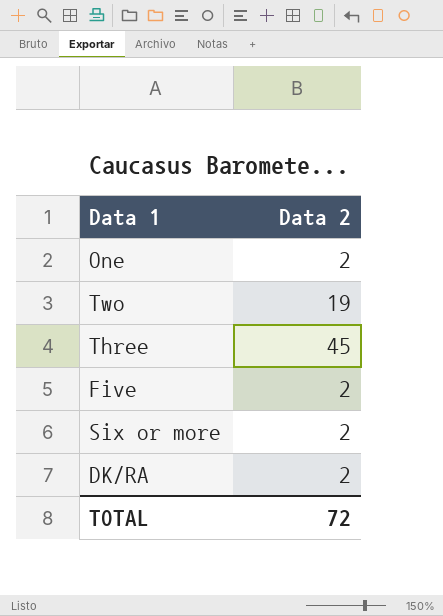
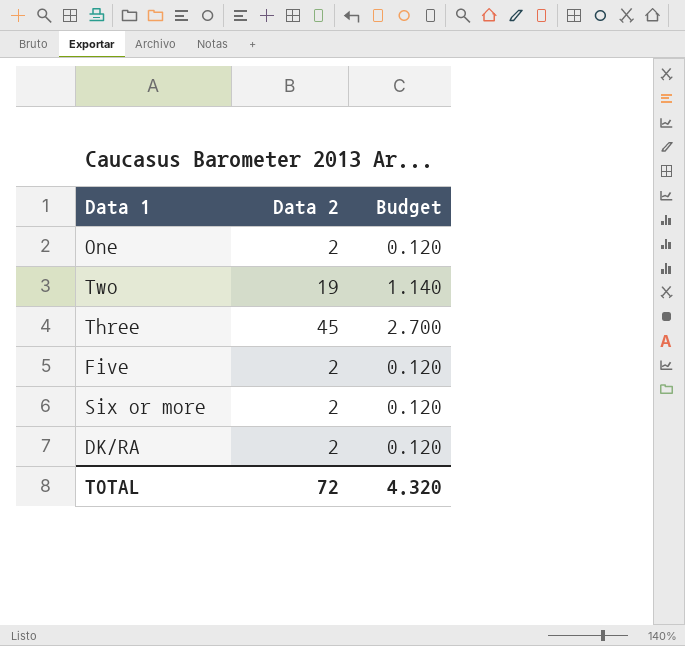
column Budget | formula: none -> [Data 2] * 0.06

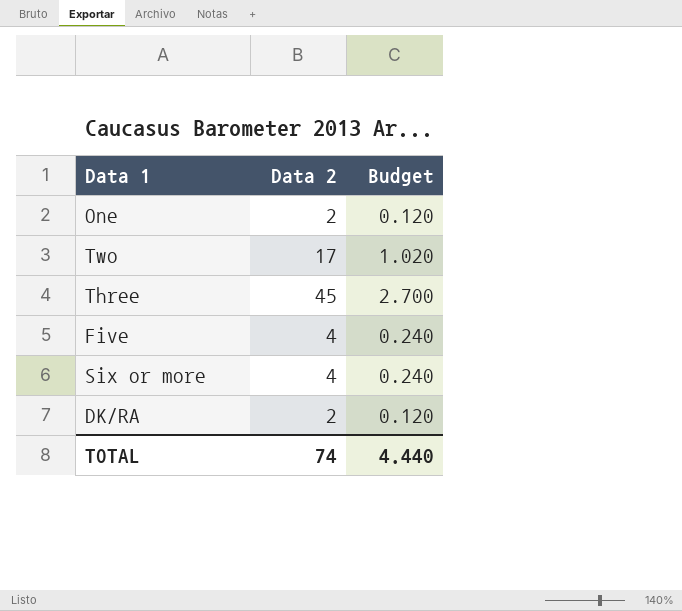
Two | Data 2: 19 -> 17
Two | Budget: 1.140 -> 1.020
Five | Data 2: 2 -> 4
Five | Budget: 0.120 -> 0.240
Six or more | Data 2: 2 -> 4
Six or more | Budget: 0.120 -> 0.240
TOTAL | Data 2: 72 -> 74
TOTAL | Budget: 4.320 -> 4.440

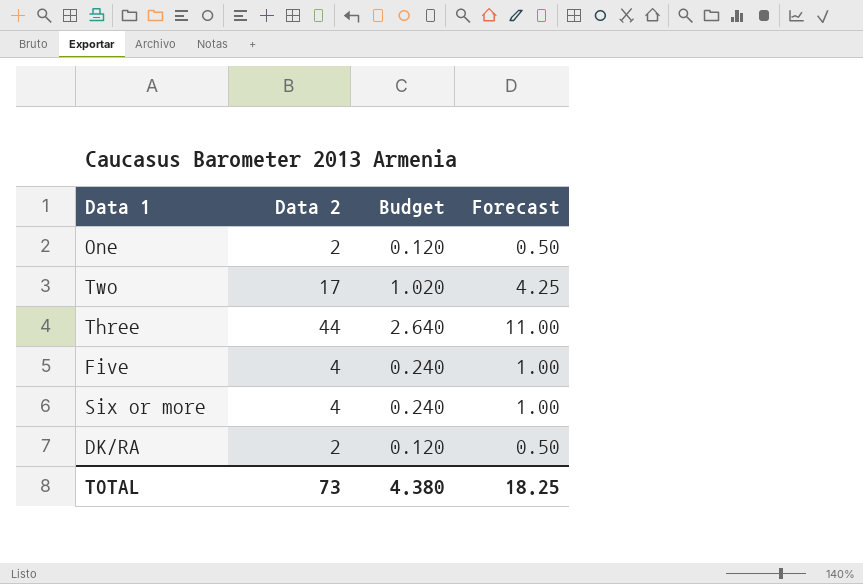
column Forecast | formula: none -> [Data 2] * 0.25
Three | Data 2: 45 -> 44
Three | Budget: 2.700 -> 2.640
TOTAL | Data 2: 74 -> 73
TOTAL | Budget: 4.440 -> 4.380

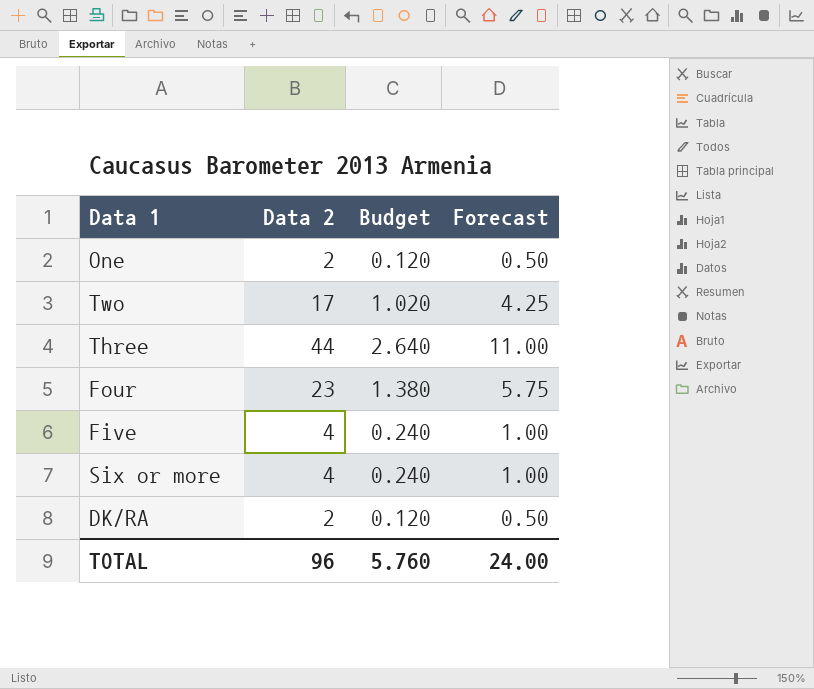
row Four: none -> 23 | 1.380 | 5.75
TOTAL | Data 2: 73 -> 96
TOTAL | Budget: 4.380 -> 5.760
TOTAL | Forecast: 18.25 -> 24.00

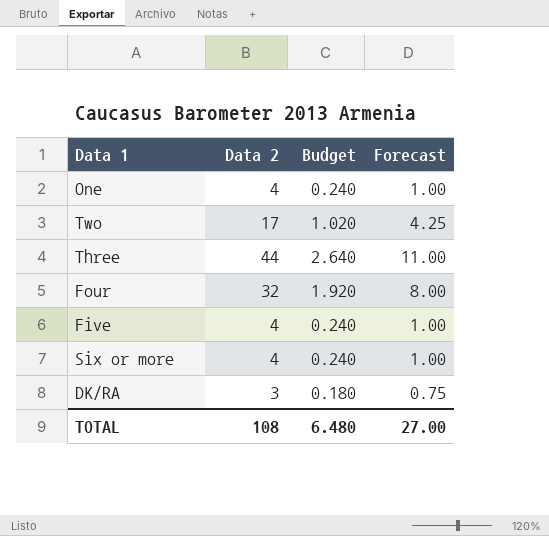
One | Data 2: 2 -> 4
One | Budget: 0.120 -> 0.240
One | Forecast: 0.50 -> 1.00
Four | Data 2: 23 -> 32
Four | Budget: 1.380 -> 1.920
Four | Forecast: 5.75 -> 8.00
DK/RA | Data 2: 2 -> 3
DK/RA | Budget: 0.120 -> 0.180
DK/RA | Forecast: 0.50 -> 0.75
TOTAL | Data 2: 96 -> 108
TOTAL | Budget: 5.760 -> 6.480
TOTAL | Forecast: 24.00 -> 27.00

